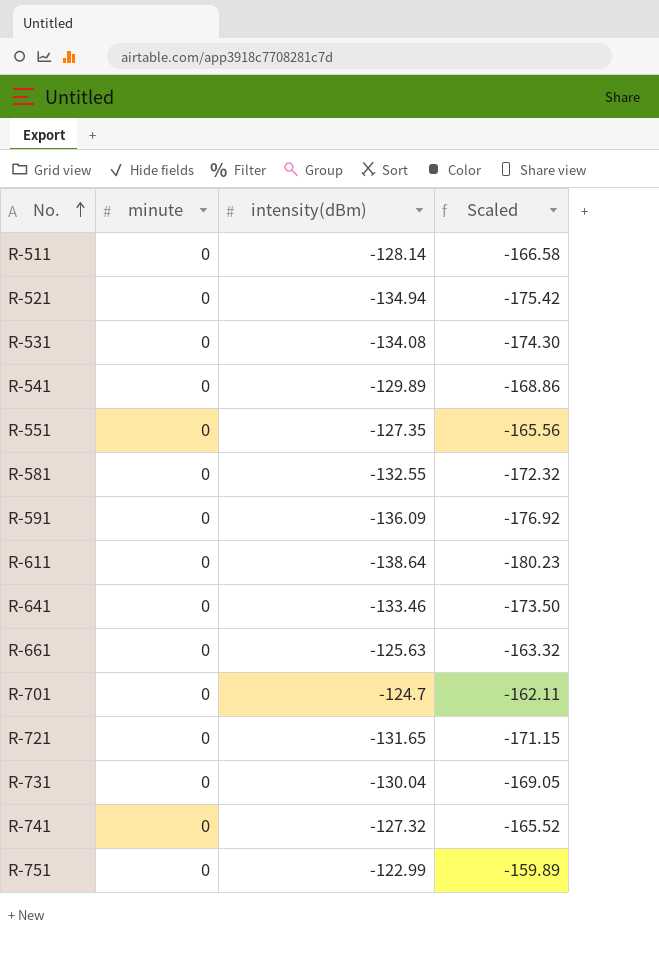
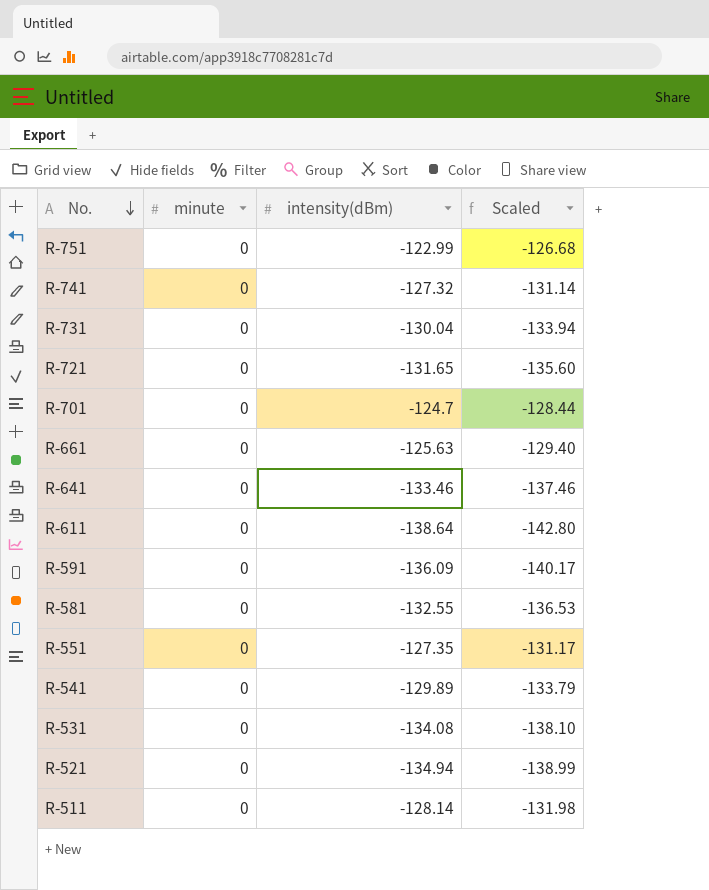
row order: No. ascending -> No. descending
column Scaled | formula: [intensity(dBm)] * 1.3 -> [intensity(dBm)] * 1.03

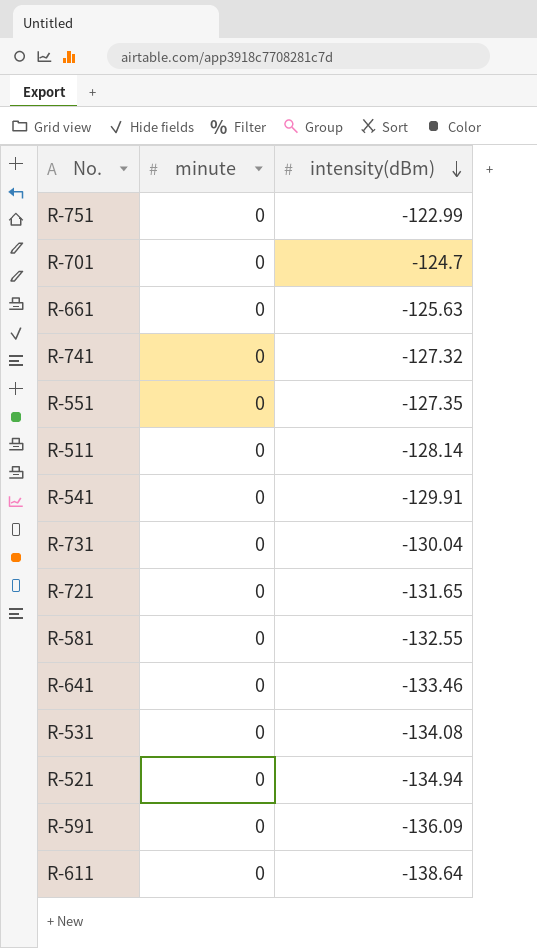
row order: No. descending -> intensity(dBm) descending
column Scaled | formula: [intensity(dBm)] * 1.03 -> none
R-541 | intensity(dBm): -129.89 -> -129.91

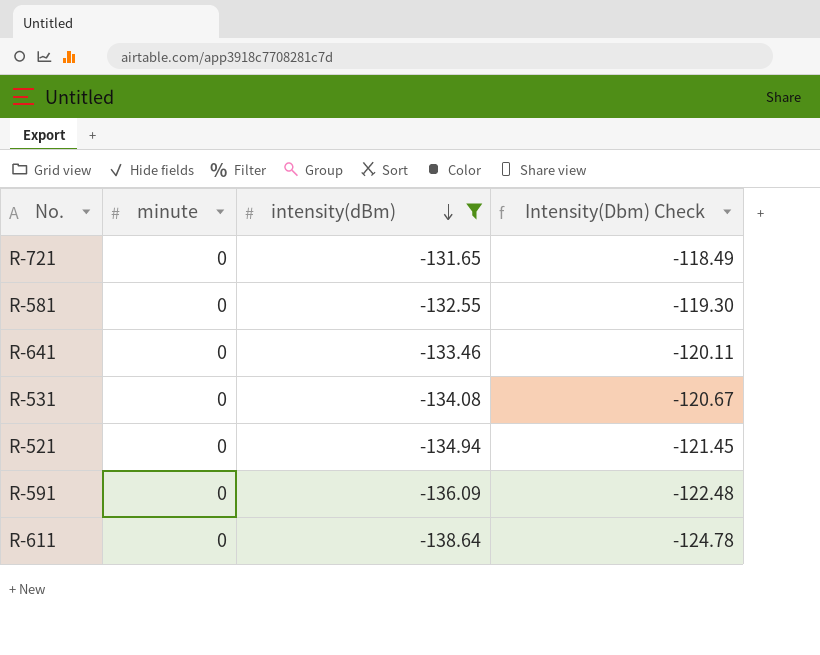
filter: none -> intensity(dBm) <= -131.65
column Intensity(Dbm) Check | formula: none -> [intensity(dBm)] * 0.9

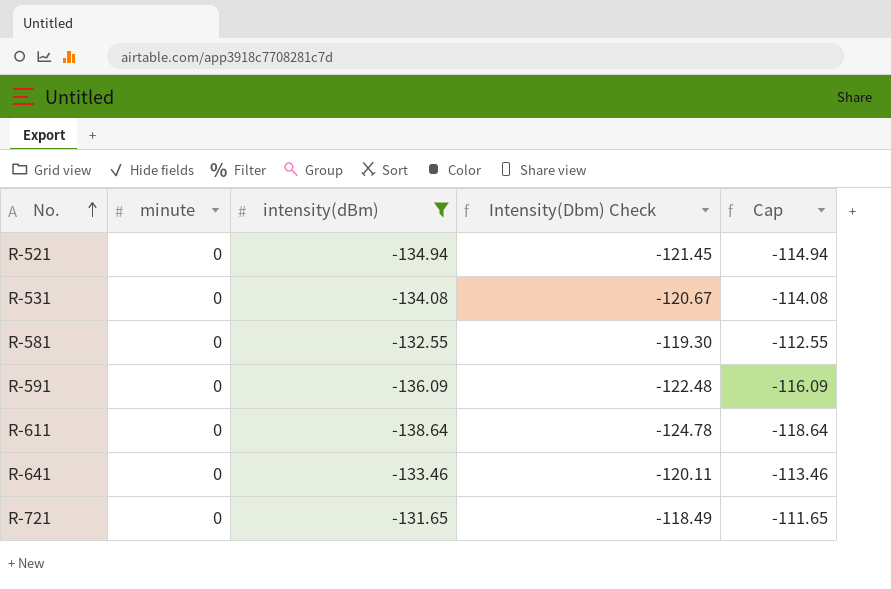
row order: intensity(dBm) descending -> No. ascending
column Cap | formula: none -> [intensity(dBm)] + 20

